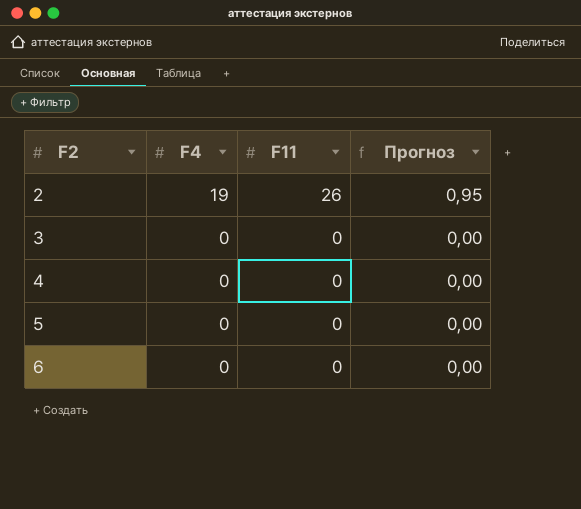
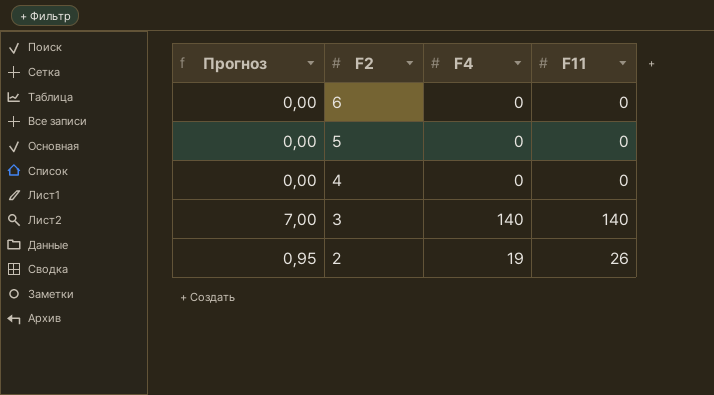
row order: F2 ascending -> F2 descending
column Прогноз | position: 4 -> 1
3 | Прогноз: 0,00 -> 7,00
3 | F4: 0 -> 140
3 | F11: 0 -> 140

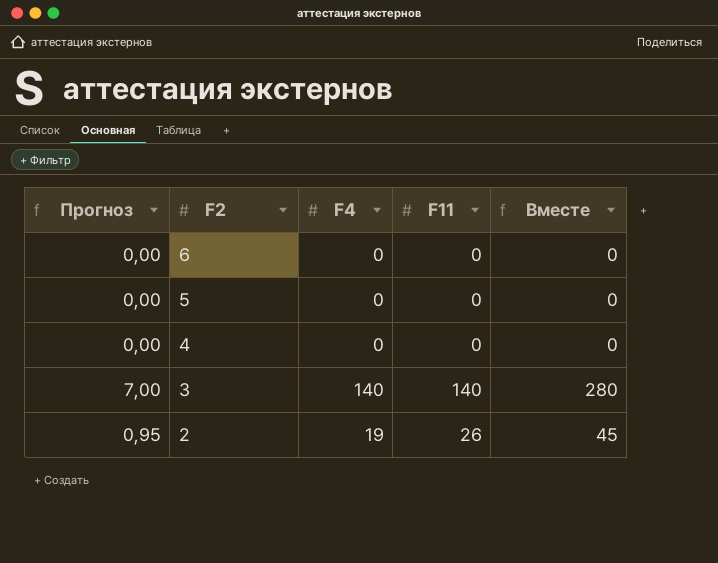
column Вместе | formula: none -> [F4] + [F11]

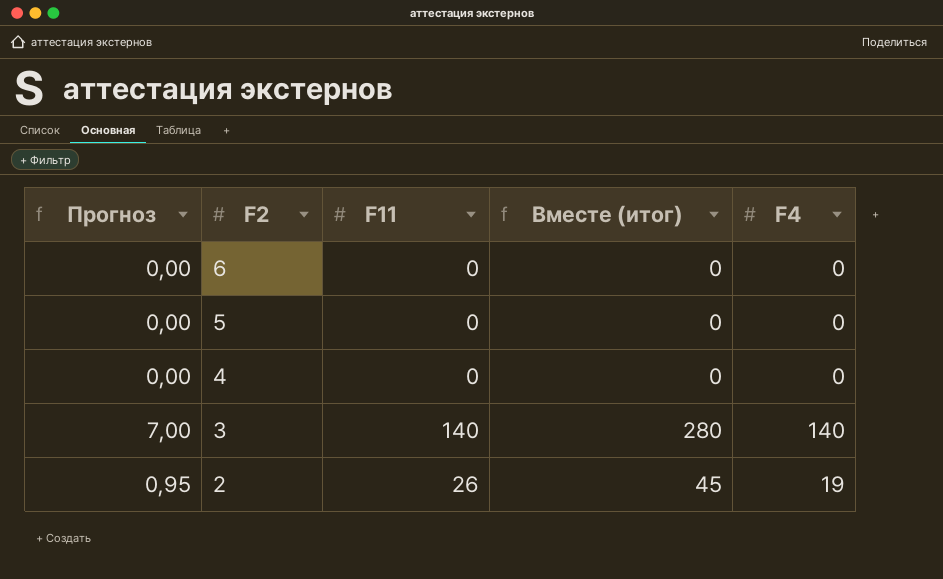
column name: Вместе -> Вместе (итог)
column F4 | position: 3 -> 5

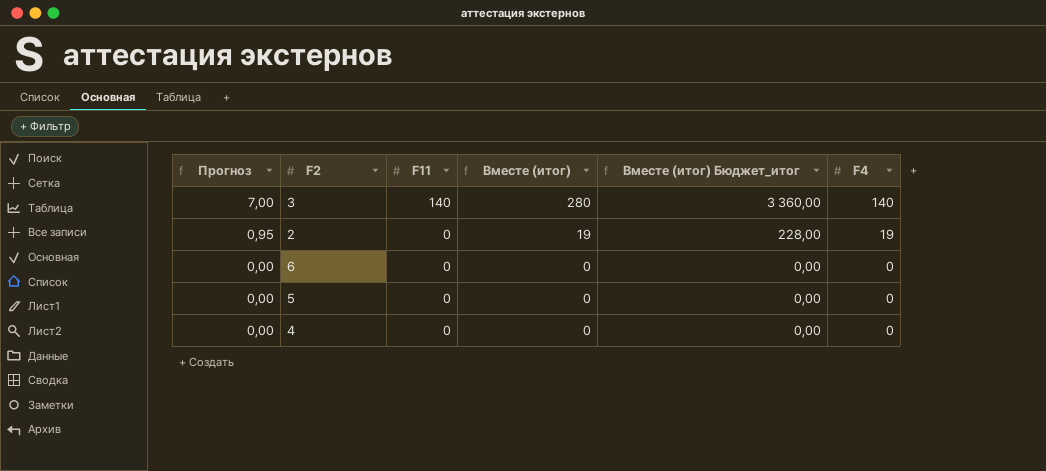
row order: F2 descending -> Прогноз descending
column Вместе (итог) Бюджет_итог | formula: none -> [Вместе (итог)] * 12
2 | F11: 26 -> 0
2 | Вместе (итог): 45 -> 19

